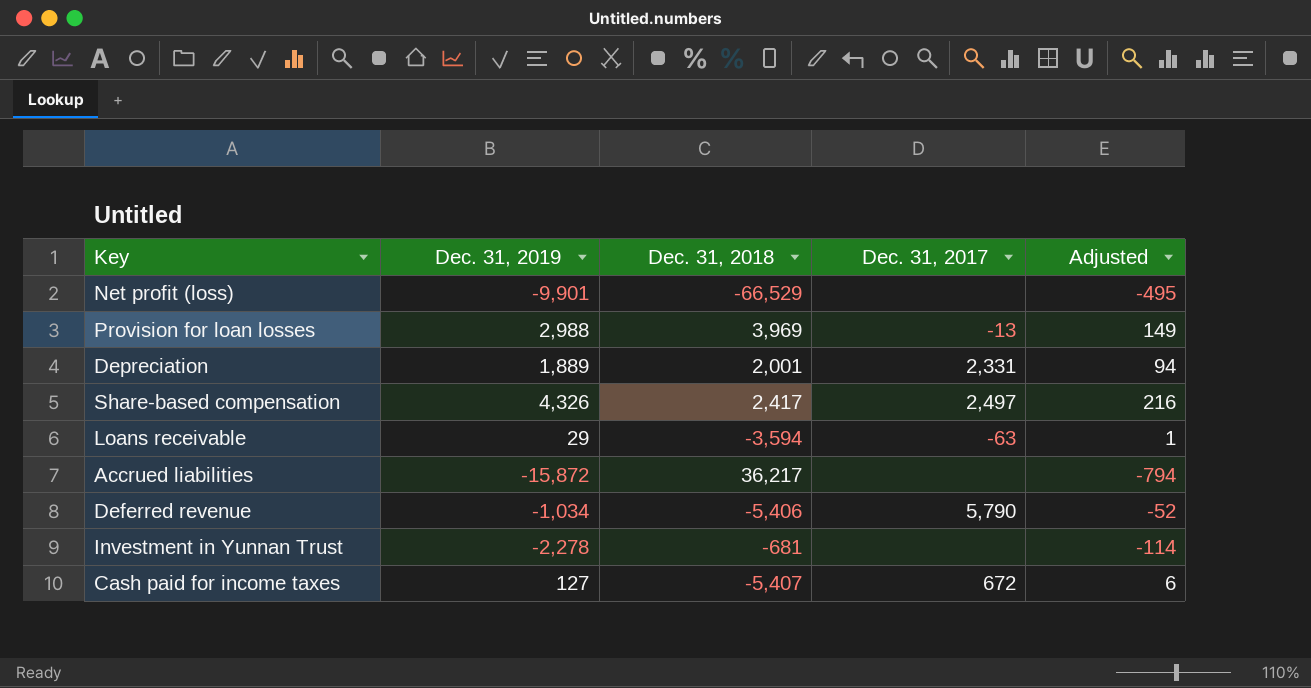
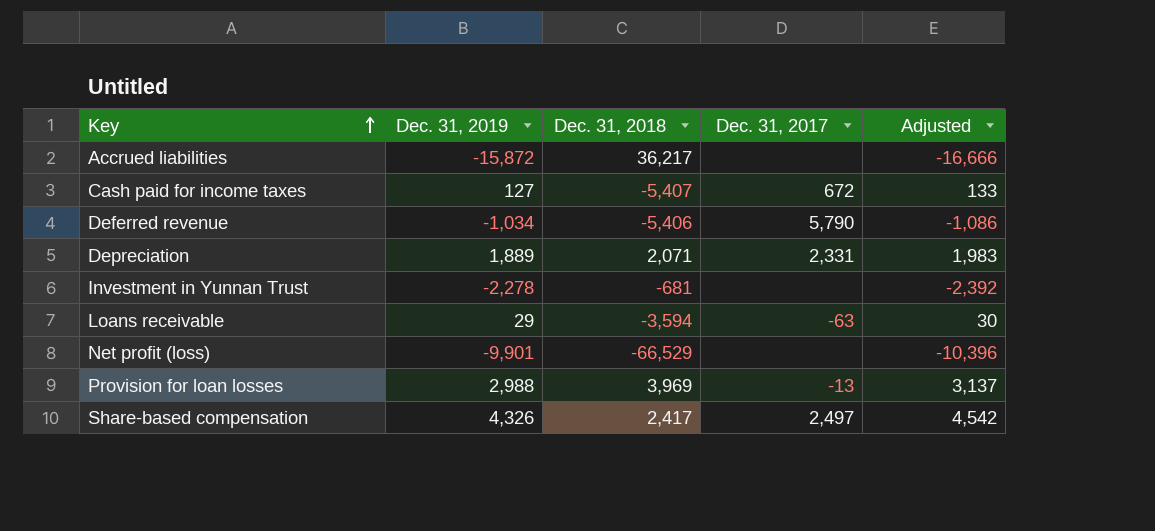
row order: none -> Key ascending
column Adjusted | formula: [Dec. 31, 2019] * 0.05 -> [Dec. 31, 2019] * 1.05
Depreciation | Dec. 31, 2018: 2,001 -> 2,071

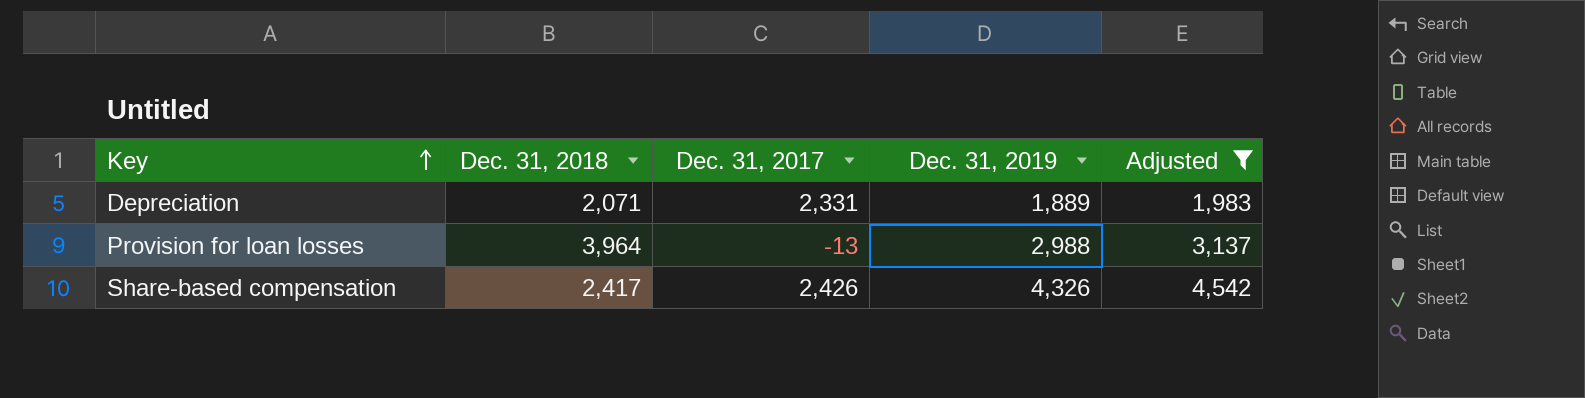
filter: none -> Adjusted >= 1,983
column Dec. 31, 2019 | position: 2 -> 4
Provision for loan losses | Dec. 31, 2018: 3,969 -> 3,964
Share-based compensation | Dec. 31, 2017: 2,497 -> 2,426

